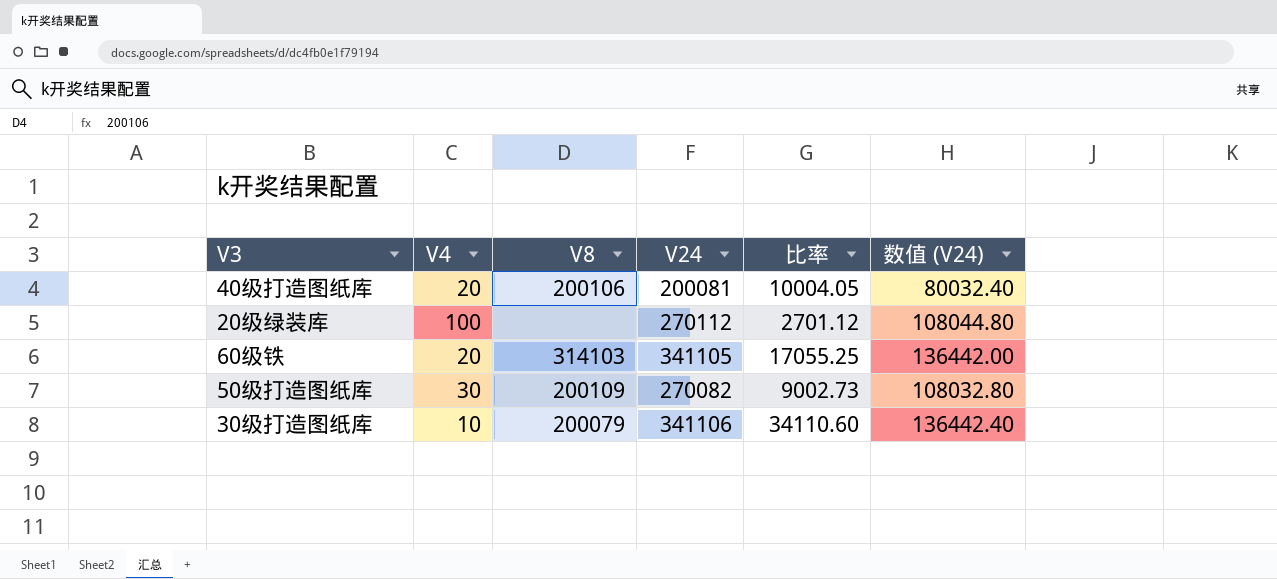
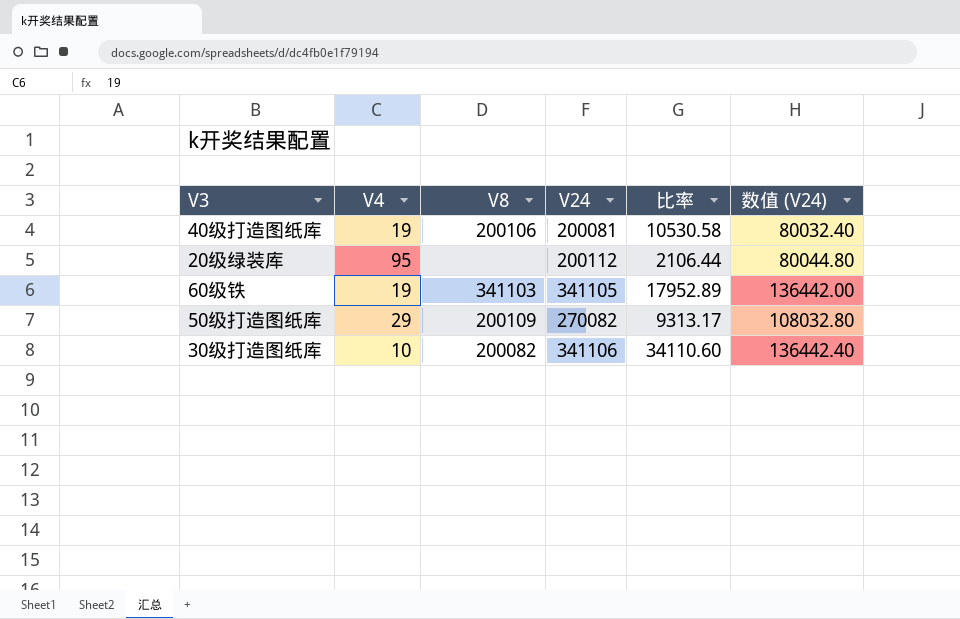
40级打造图纸库 | V4: 20 -> 19
40级打造图纸库 | 比率: 10004.05 -> 10530.58
20级绿装库 | V4: 100 -> 95
20级绿装库 | V24: 270112 -> 200112
20级绿装库 | 比率: 2701.12 -> 2106.44
20级绿装库 | 数值 (V24): 108044.80 -> 80044.80
60级铁 | V4: 20 -> 19
60级铁 | V8: 314103 -> 341103
60级铁 | 比率: 17055.25 -> 17952.89
50级打造图纸库 | V4: 30 -> 29
50级打造图纸库 | 比率: 9002.73 -> 9313.17
30级打造图纸库 | V8: 200079 -> 200082

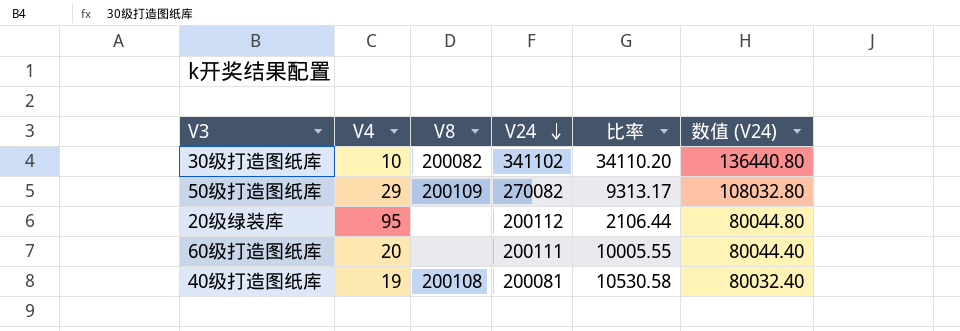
row order: none -> V24 descending
row 60级铁: 19 | 341103 | 341105 | 17952.89 | 136442.00 -> none
30级打造图纸库 | V24: 341106 -> 341102
30级打造图纸库 | 比率: 34110.60 -> 34110.20
30级打造图纸库 | 数值 (V24): 136442.40 -> 136440.80
row 60级打造图纸库: none -> 20 | none | 200111 | 10005.55 | 80044.40
40级打造图纸库 | V8: 200106 -> 200108

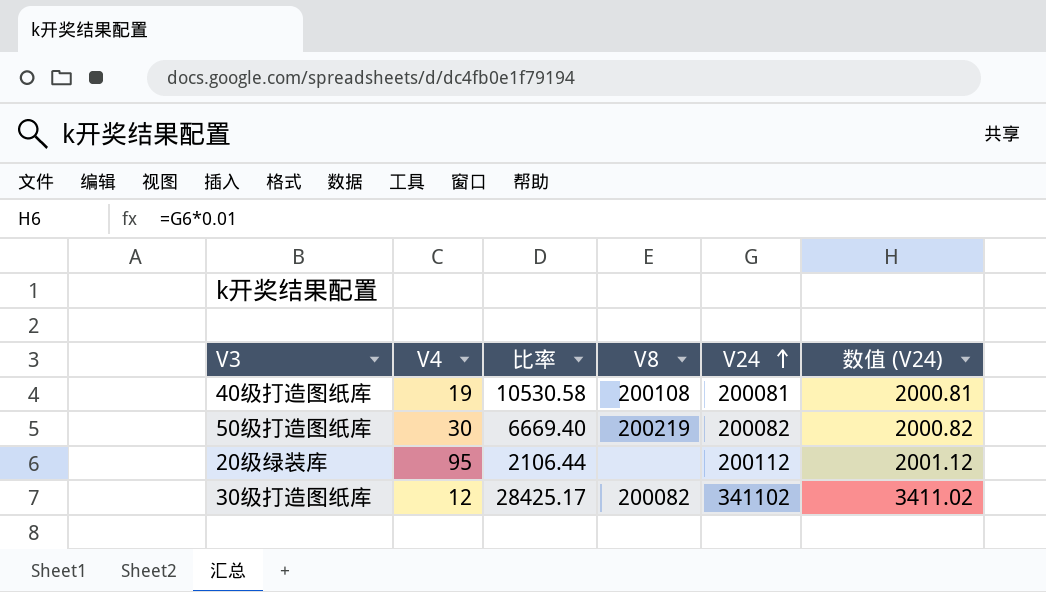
row order: V24 descending -> V24 ascending
column 比率 | position: 5 -> 3
column 数值 (V24) | formula: [V24] * 0.4 -> [V24] * 0.01
row 60级打造图纸库: 20 | none | 200111 | 10005.55 | 80044.40 -> none
50级打造图纸库 | V4: 29 -> 30
50级打造图纸库 | 比率: 9313.17 -> 6669.40
50级打造图纸库 | V8: 200109 -> 200219
50级打造图纸库 | V24: 270082 -> 200082
30级打造图纸库 | V4: 10 -> 12
30级打造图纸库 | 比率: 34110.20 -> 28425.17

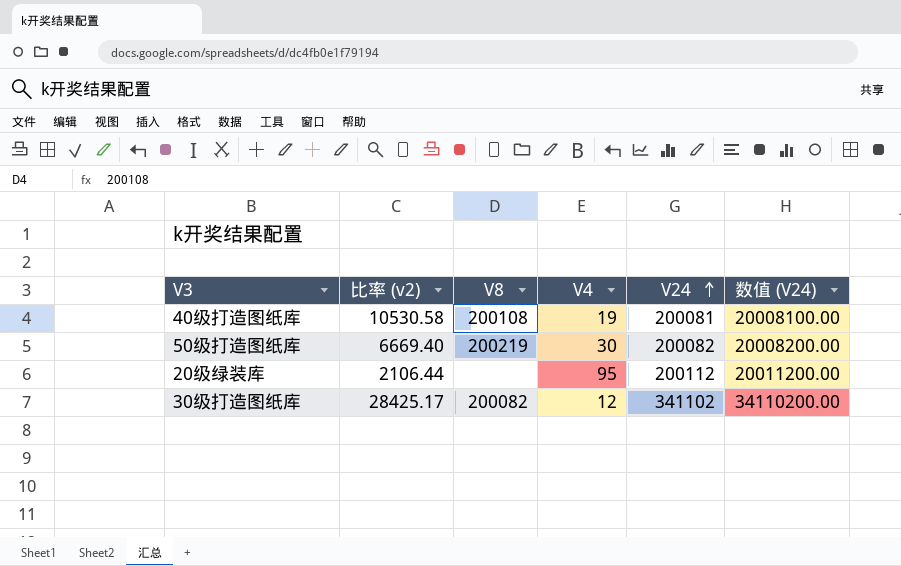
column name: 比率 -> 比率 (v2)
column V4 | position: 2 -> 4
column 数值 (V24) | formula: [V24] * 0.01 -> [V24] * 100

